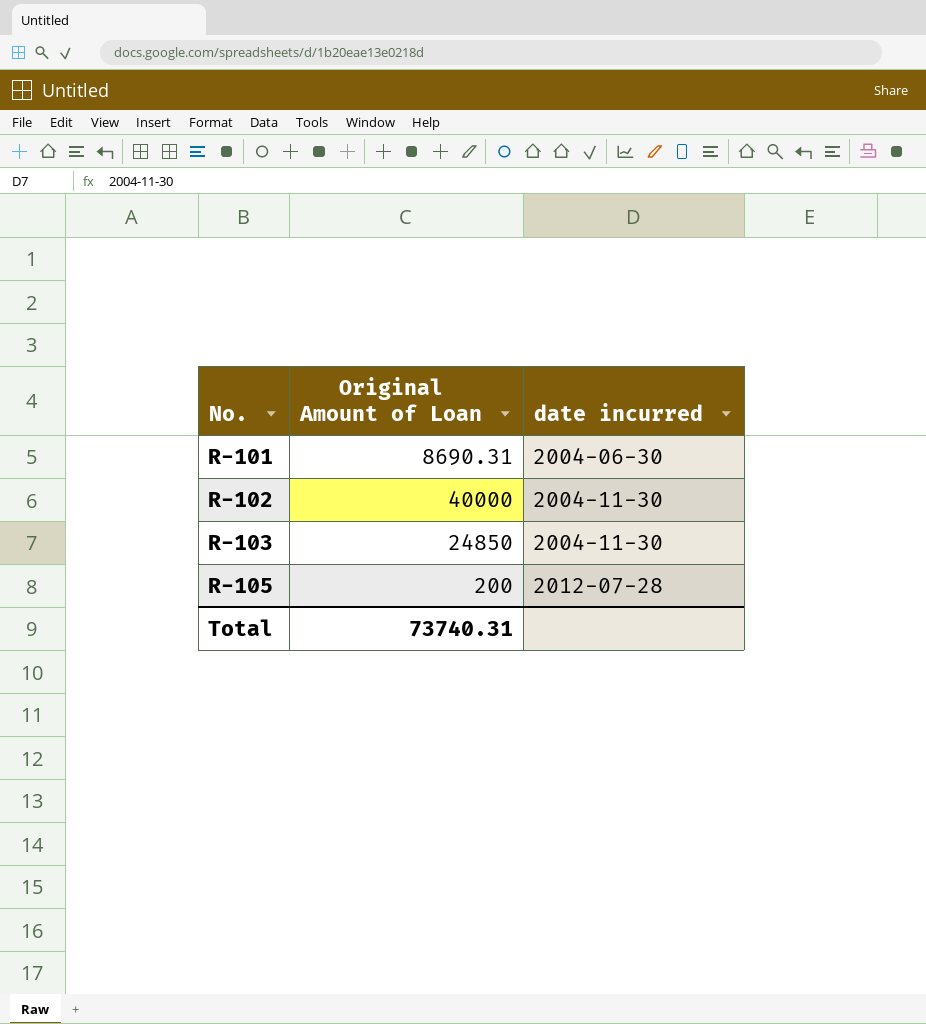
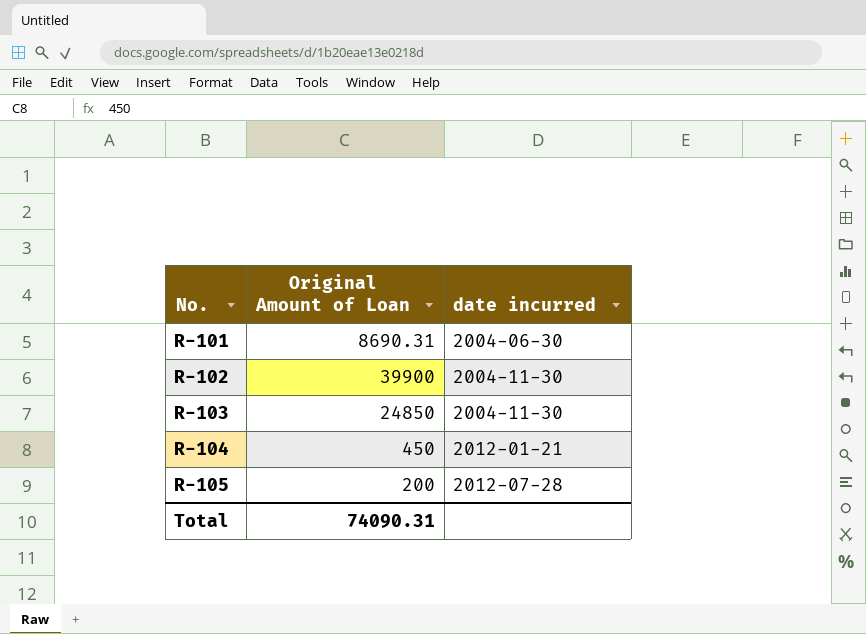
R-102 | Original Amount of Loan: 40000 -> 39900
row R-104: none -> 450 | 2012-01-21
Total | Original Amount of Loan: 73740.31 -> 74090.31

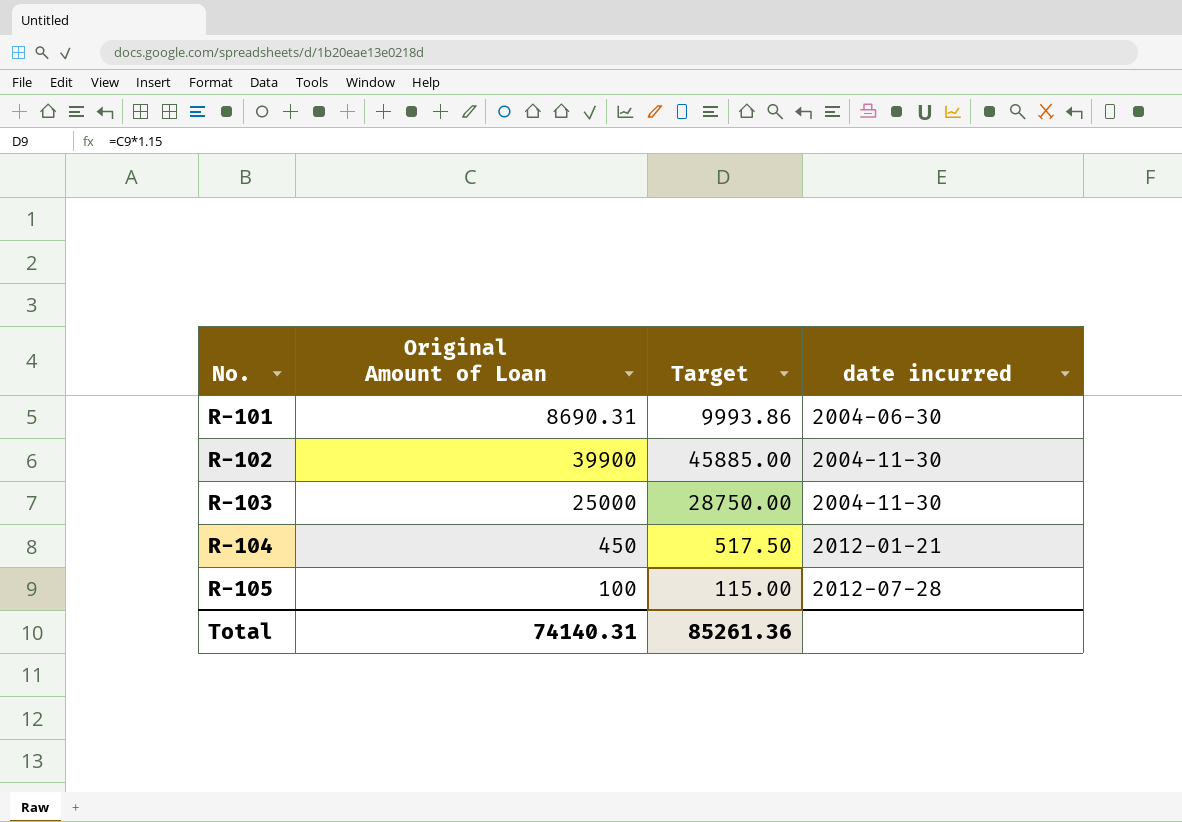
column Target | formula: none -> [Original Amount of Loan] * 1.15
R-103 | Original Amount of Loan: 24850 -> 25000
R-105 | Original Amount of Loan: 200 -> 100
Total | Original Amount of Loan: 74090.31 -> 74140.31

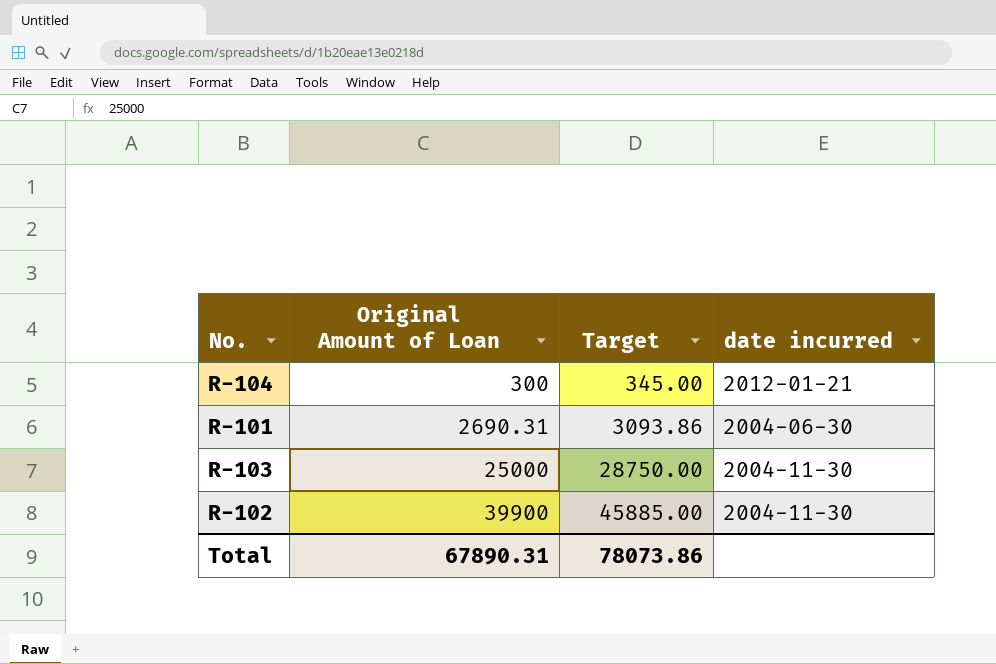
row order: No. ascending -> Original Amount of Loan ascending
row R-105: 100 | 115.00 | 2012-07-28 -> none
R-104 | Original Amount of Loan: 450 -> 300
R-104 | Target: 517.50 -> 345.00
R-101 | Original Amount of Loan: 8690.31 -> 2690.31
R-101 | Target: 9993.86 -> 3093.86
Total | Original Amount of Loan: 74140.31 -> 67890.31
Total | Target: 85261.36 -> 78073.86

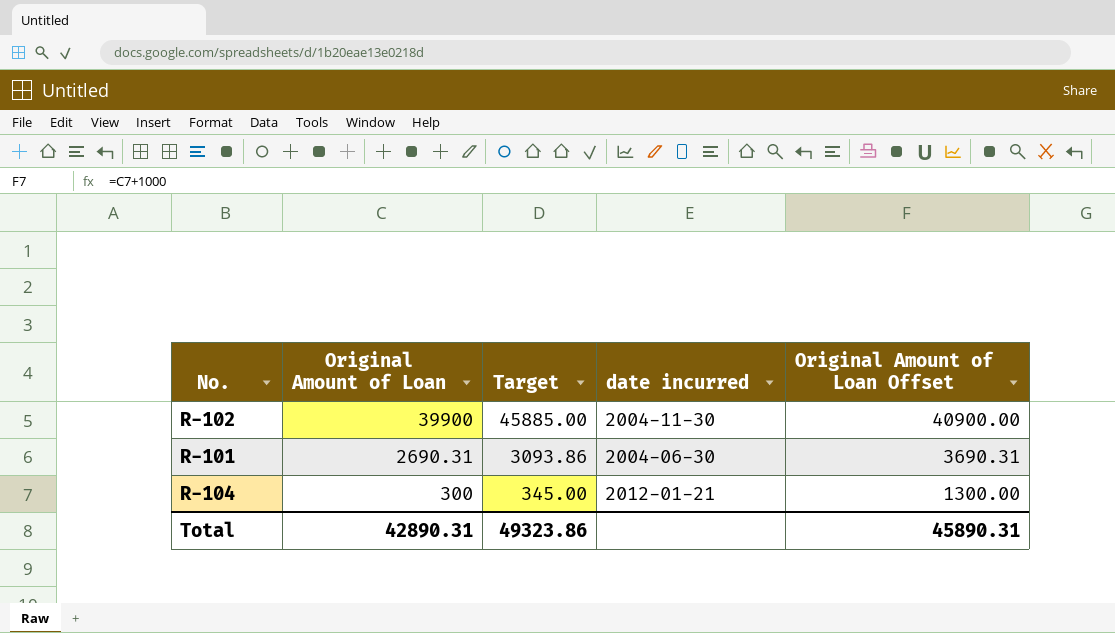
row order: Original Amount of Loan ascending -> Original Amount of Loan descending
column Original Amount of Loan Offset | formula: none -> [Original Amount of Loan] + 1000
row R-103: 25000 | 28750.00 | 2004-11-30 -> none
Total | Original Amount of Loan: 67890.31 -> 42890.31
Total | Target: 78073.86 -> 49323.86

